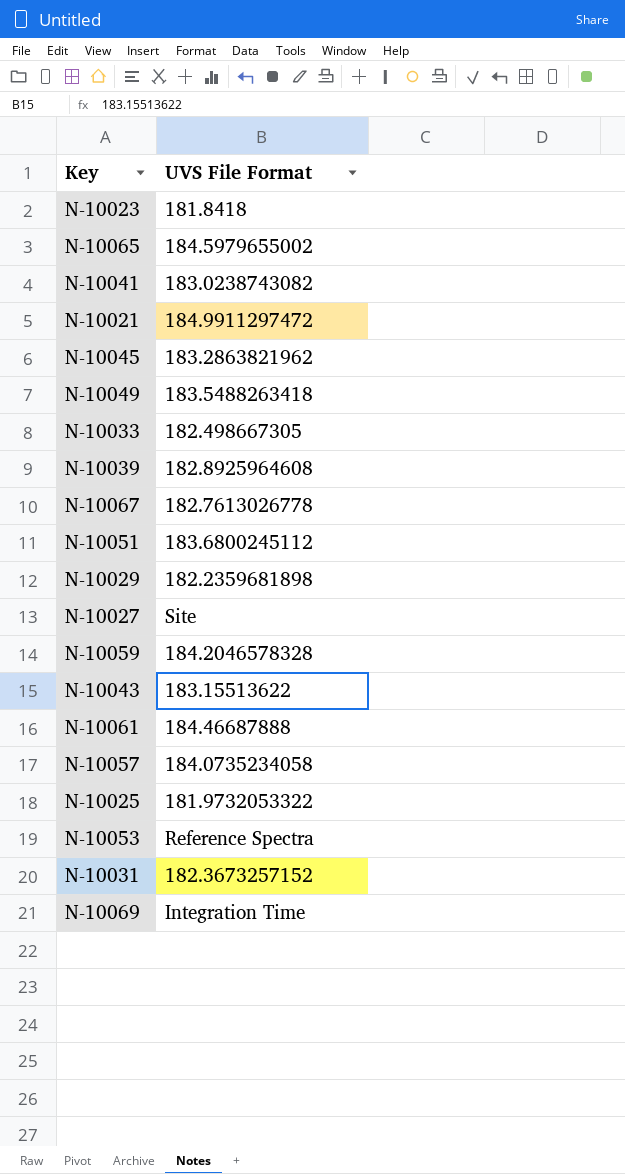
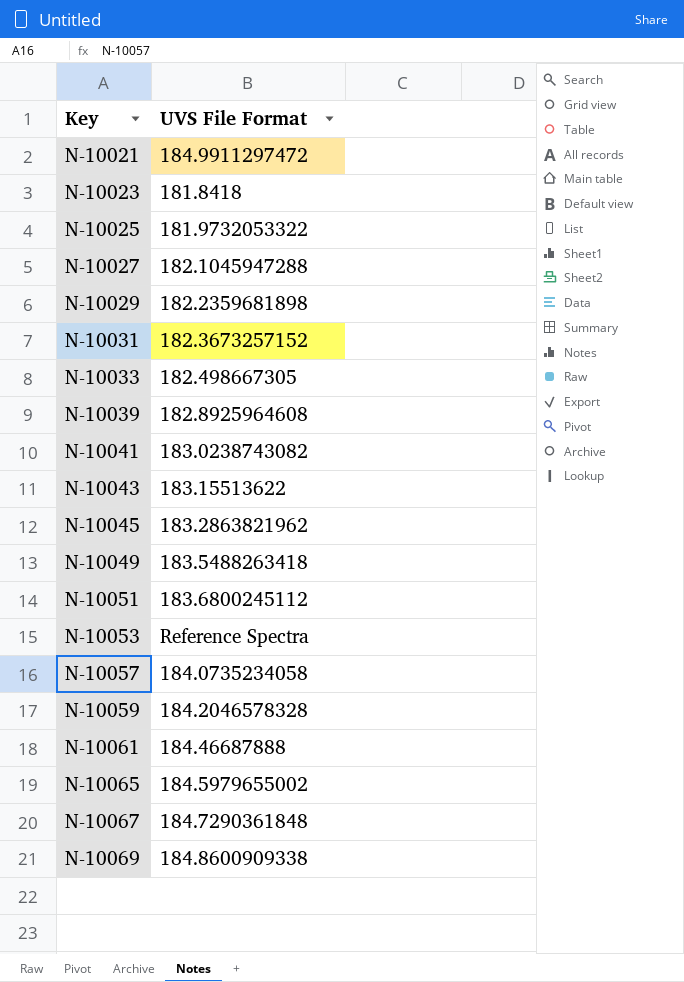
row order: none -> Key ascending
N-10027 | UVS File Format: Site -> 182.1045947288
N-10067 | UVS File Format: 182.7613026778 -> 184.7290361848
N-10069 | UVS File Format: Integration Time -> 184.8600909338

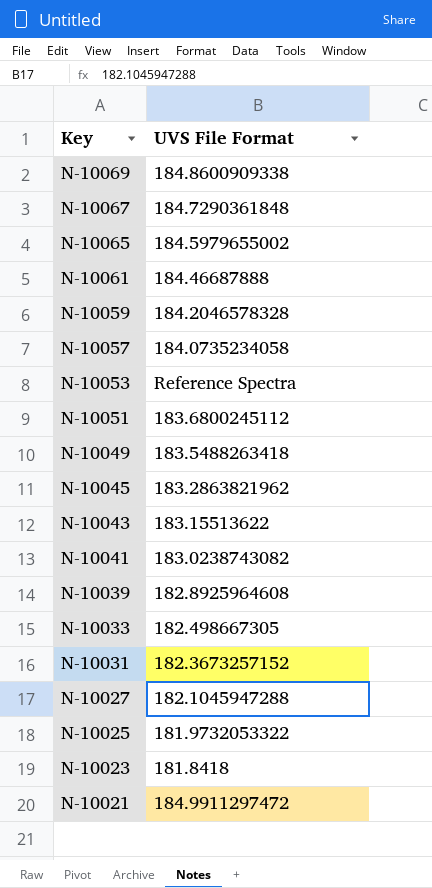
row order: Key ascending -> Key descending
row N-10029: 182.2359681898 -> none

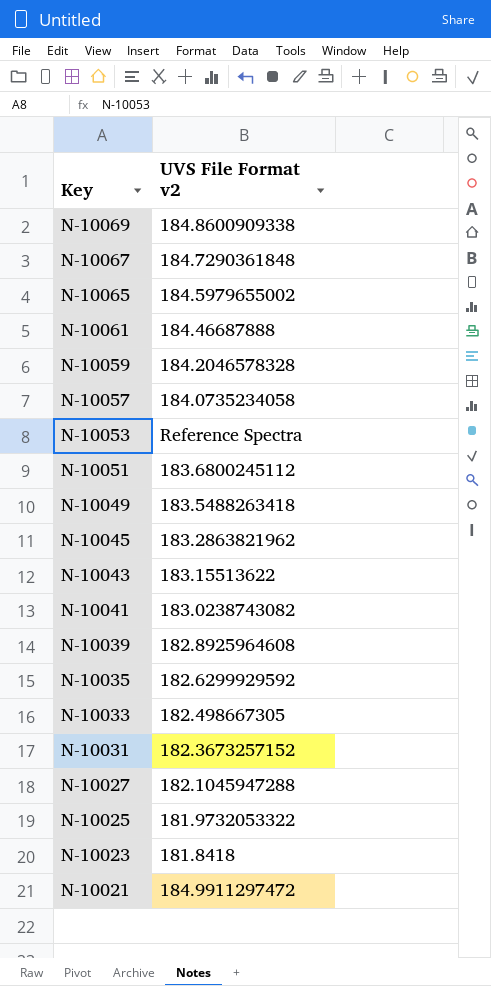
column name: UVS File Format -> UVS File Format v2
row N-10035: none -> 182.6299929592

